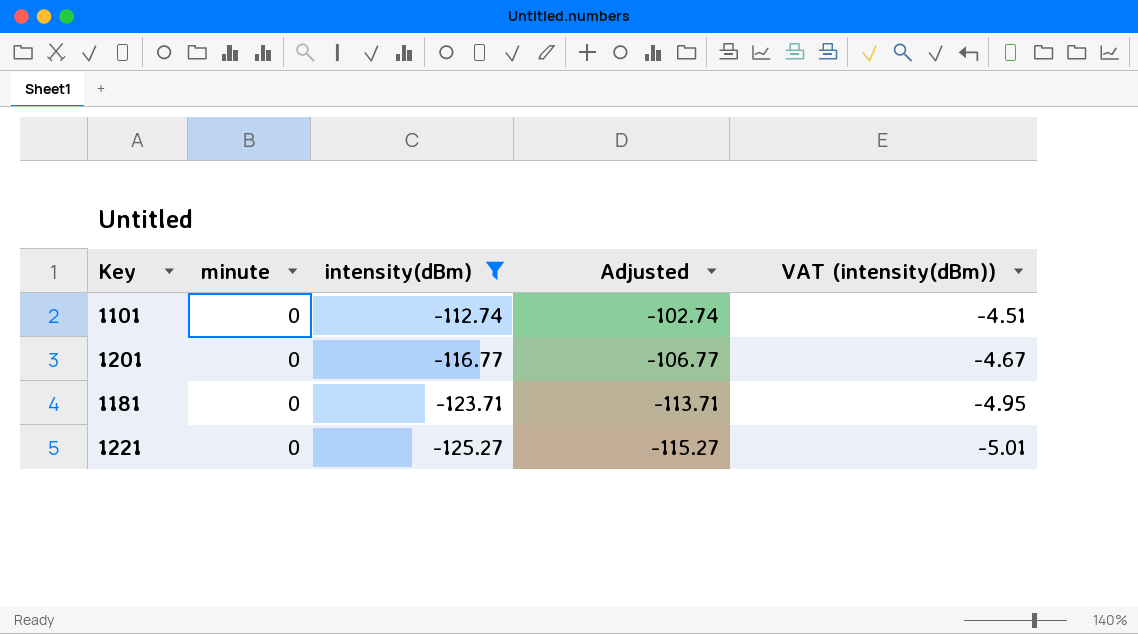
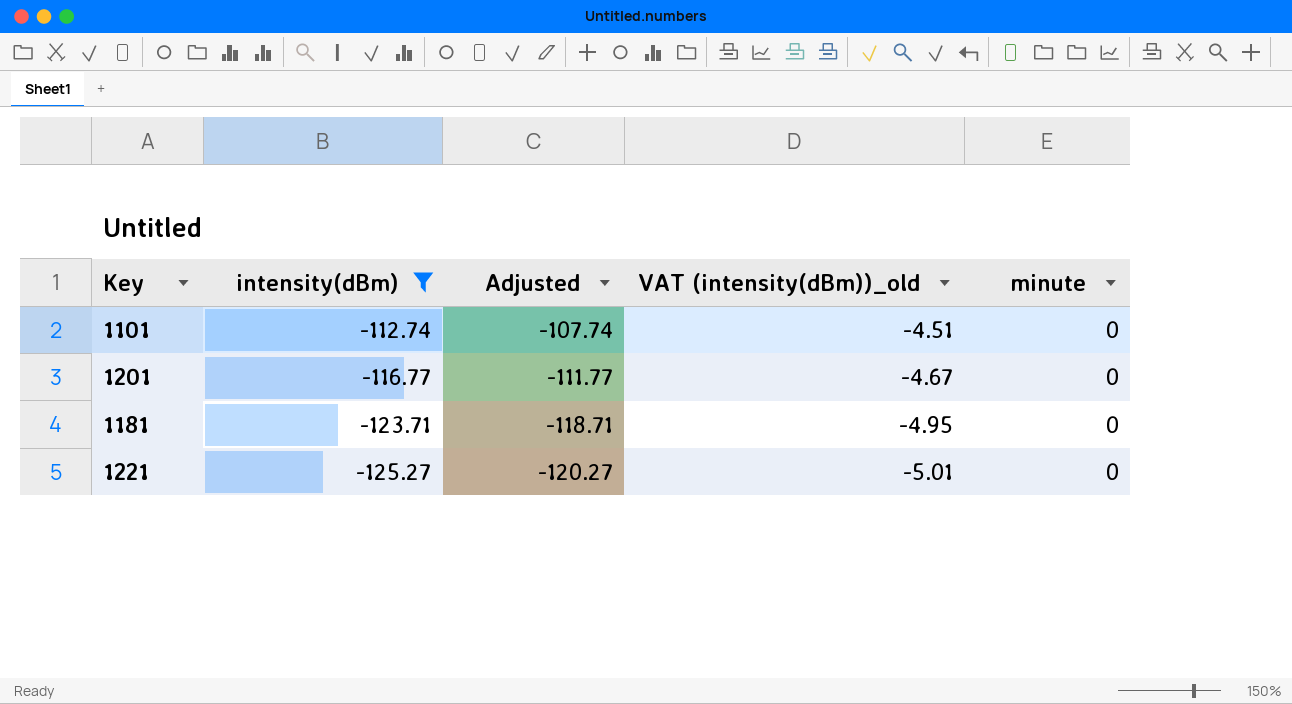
column Adjusted | formula: [intensity(dBm)] + 10 -> [intensity(dBm)] + 5
column name: VAT (intensity(dBm)) -> VAT (intensity(dBm))_old
column minute | position: 2 -> 5

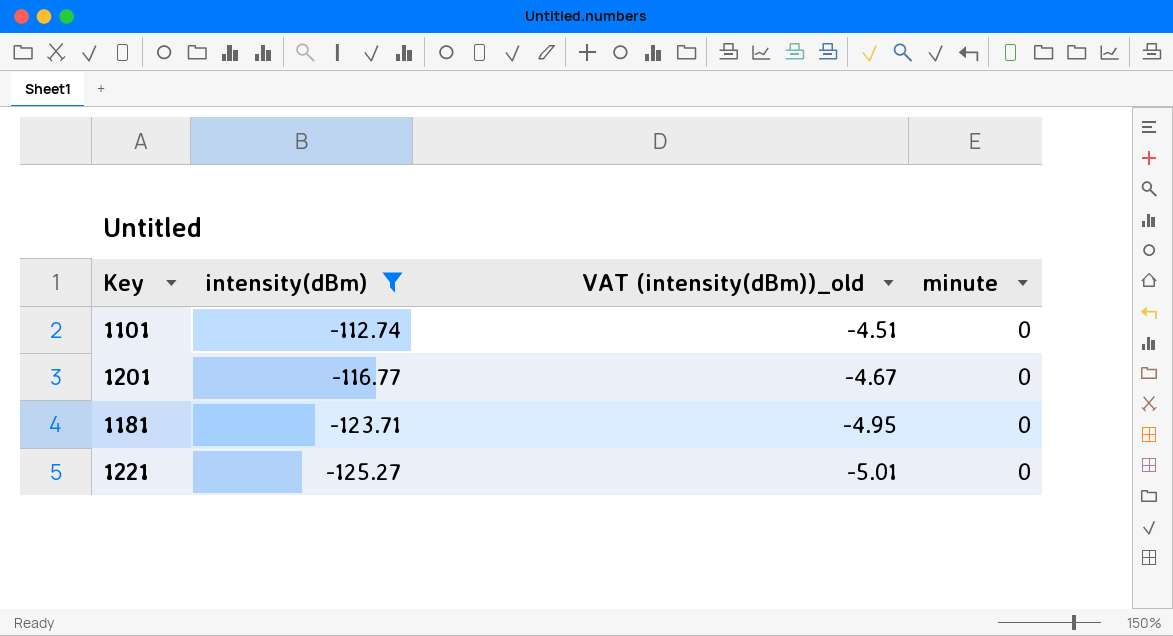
column Adjusted | formula: [intensity(dBm)] + 5 -> none

